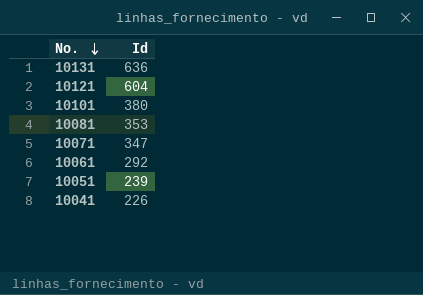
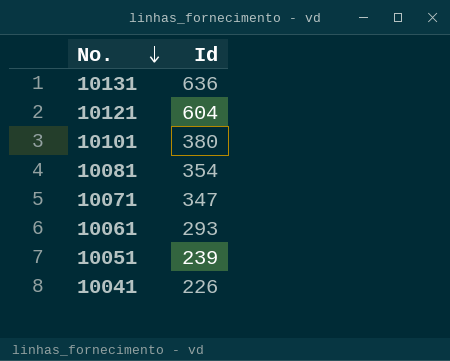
10081 | Id: 353 -> 354
10061 | Id: 292 -> 293

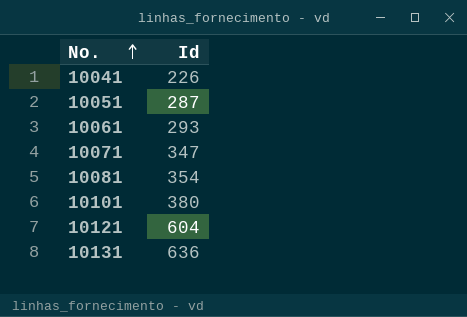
row order: No. descending -> No. ascending
10051 | Id: 239 -> 287

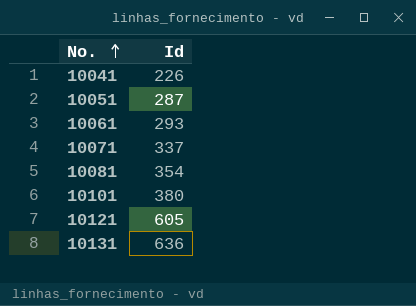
10071 | Id: 347 -> 337
10121 | Id: 604 -> 605

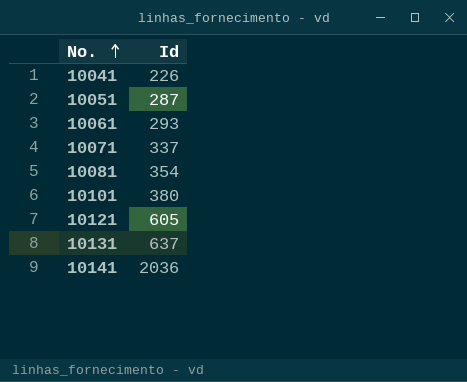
10131 | Id: 636 -> 637
row 10141: none -> 2036

